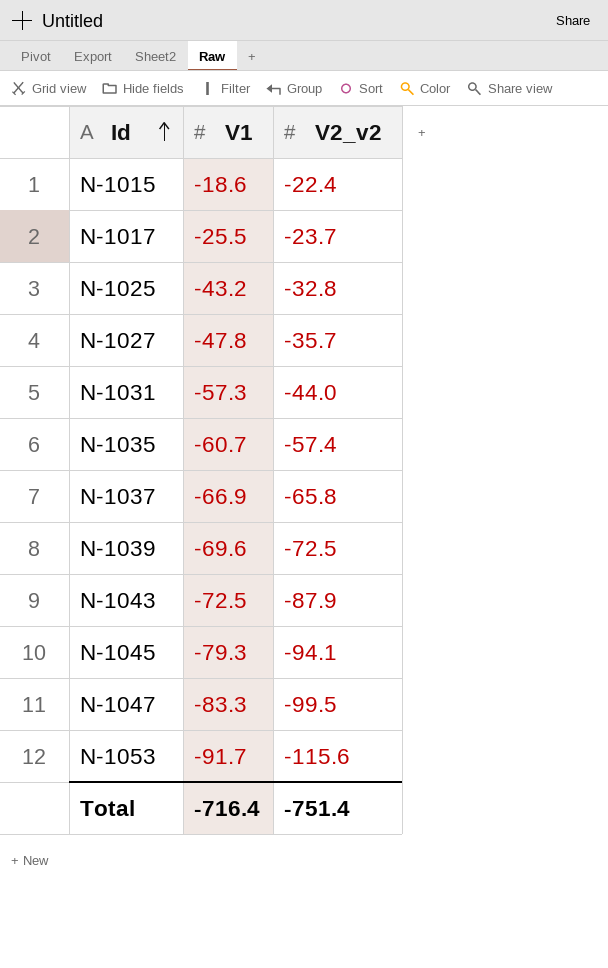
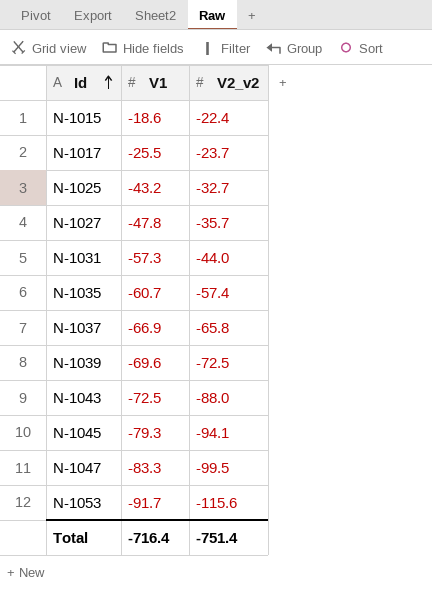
N-1025 | V2_v2: -32.8 -> -32.7
N-1043 | V2_v2: -87.9 -> -88.0

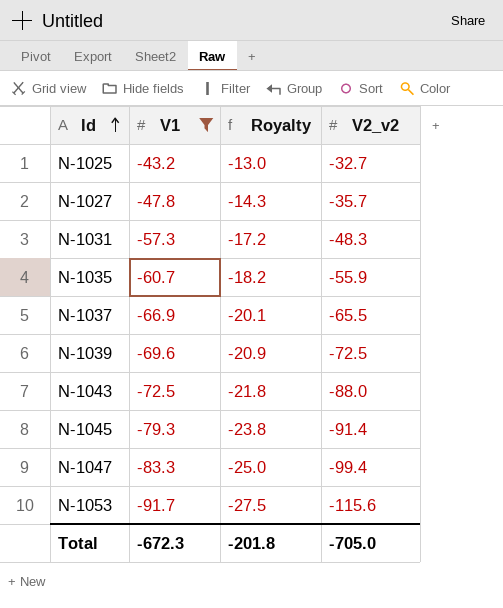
filter: none -> V1 <= -43.2
column Royalty | formula: none -> [V1] * 0.3
N-1031 | V2_v2: -44.0 -> -48.3
N-1035 | V2_v2: -57.4 -> -55.9
N-1037 | V2_v2: -65.8 -> -65.5
N-1045 | V2_v2: -94.1 -> -91.4
N-1047 | V2_v2: -99.5 -> -99.4
Total | V1: -716.4 -> -672.3
Total | V2_v2: -751.4 -> -705.0

